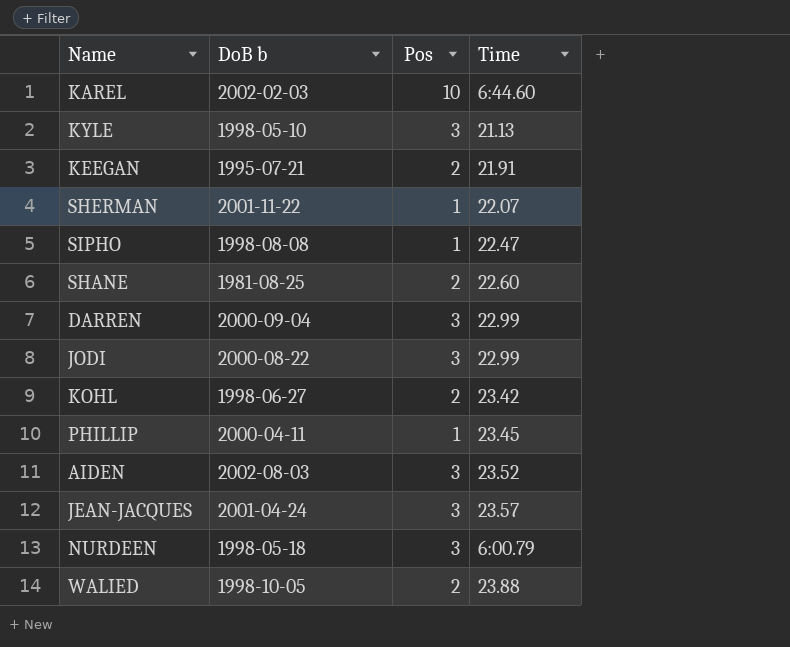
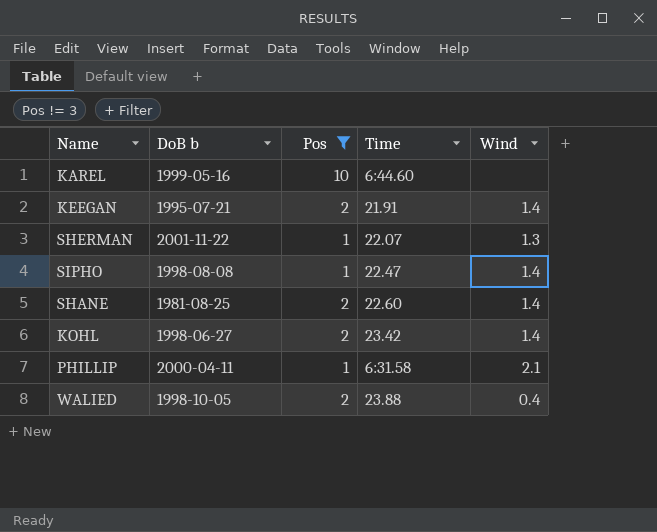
filter: none -> Pos != 3
column Wind | position: none -> 5
KAREL | DoB b: 2002-02-03 -> 1999-05-16
PHILLIP | Time: 23.45 -> 6:31.58

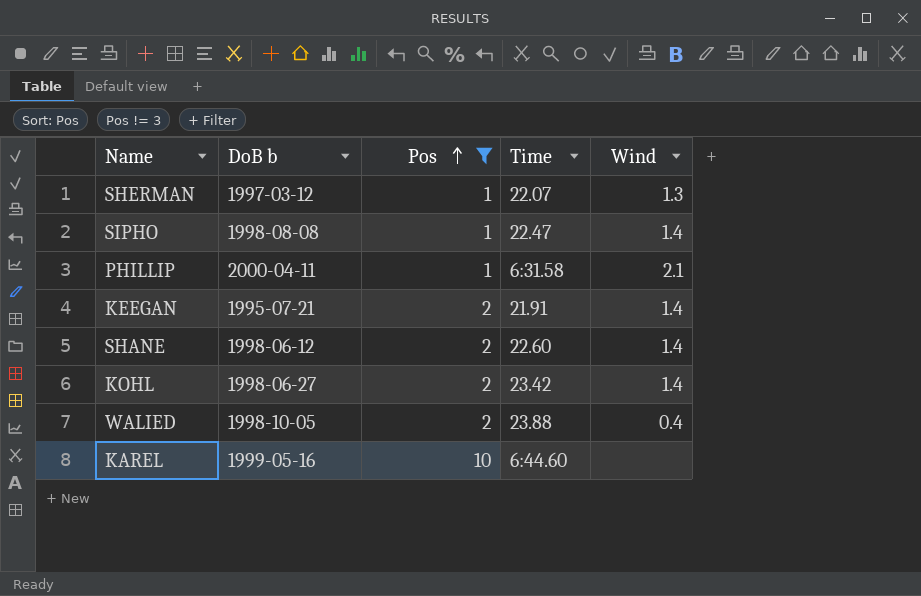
row order: none -> Pos ascending
SHERMAN | DoB b: 2001-11-22 -> 1997-03-12
SHANE | DoB b: 1981-08-25 -> 1998-06-12

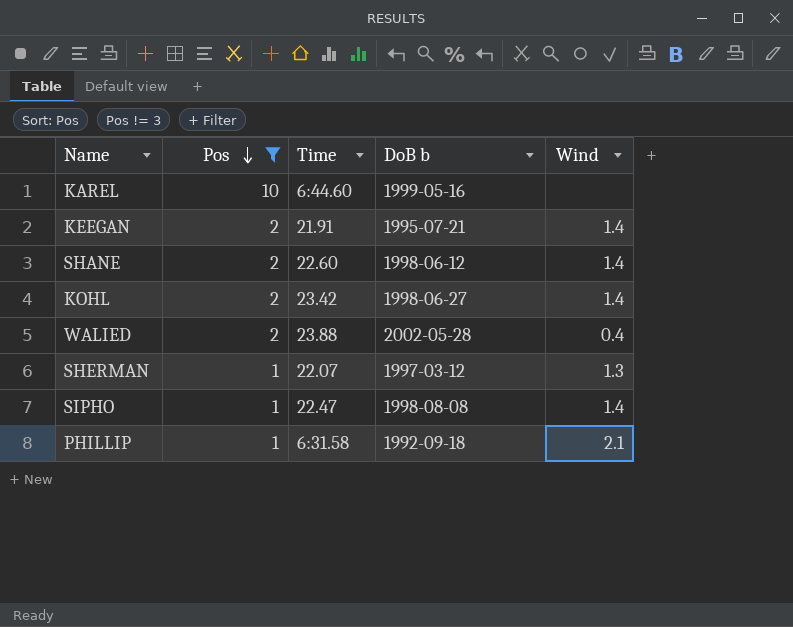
row order: Pos ascending -> Pos descending
column DoB b | position: 2 -> 4
WALIED | DoB b: 1998-10-05 -> 2002-05-28
PHILLIP | DoB b: 2000-04-11 -> 1992-09-18

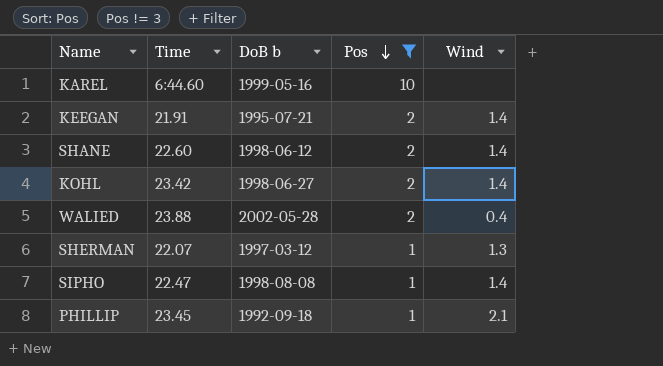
column Pos | position: 2 -> 4
PHILLIP | Time: 6:31.58 -> 23.45

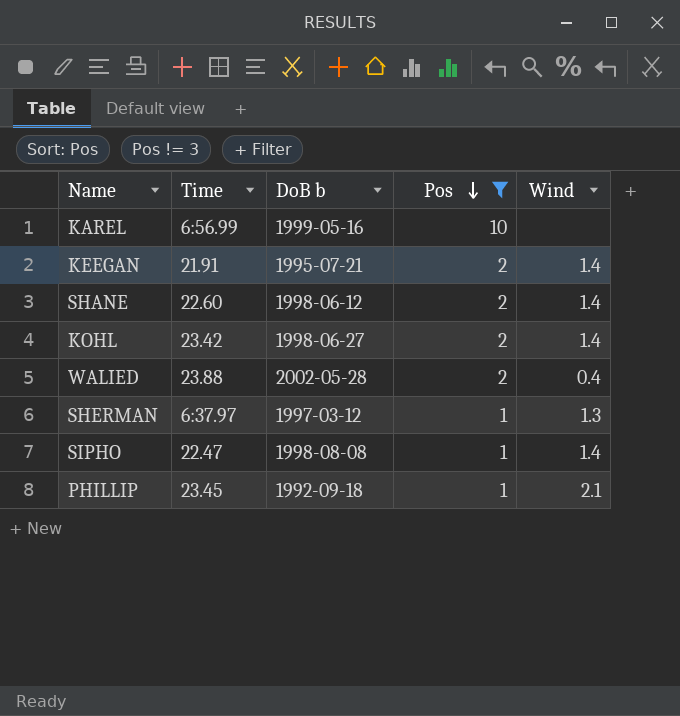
KAREL | Time: 6:44.60 -> 6:56.99
SHERMAN | Time: 22.07 -> 6:37.97

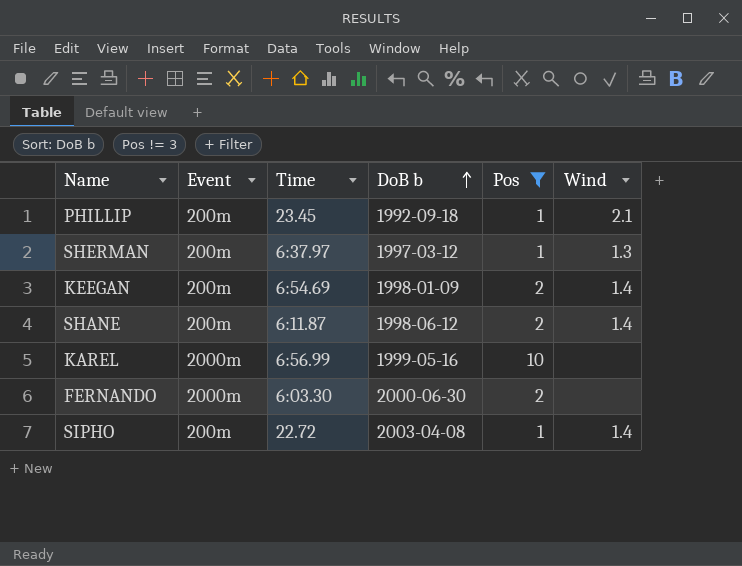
row order: Pos descending -> DoB b ascending
column Event | position: none -> 2
row KOHL: 23.42 | 1998-06-27 | 2 | 1.4 -> none
row WALIED: 23.88 | 2002-05-28 | 2 | 0.4 -> none
KEEGAN | Time: 21.91 -> 6:54.69
KEEGAN | DoB b: 1995-07-21 -> 1998-01-09
SHANE | Time: 22.60 -> 6:11.87
row FERNANDO: none -> 2000m | 6:03.30 | 2000-06-30 | 2 | none
SIPHO | Time: 22.47 -> 22.72
SIPHO | DoB b: 1998-08-08 -> 2003-04-08

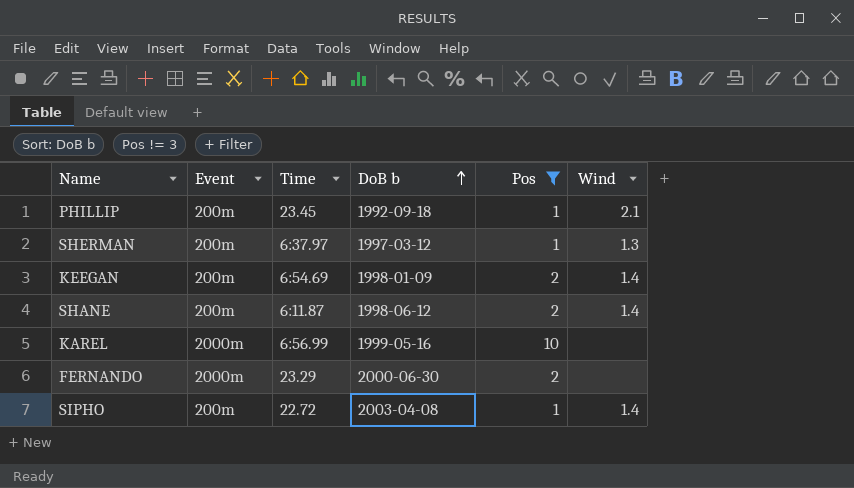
FERNANDO | Time: 6:03.30 -> 23.29

